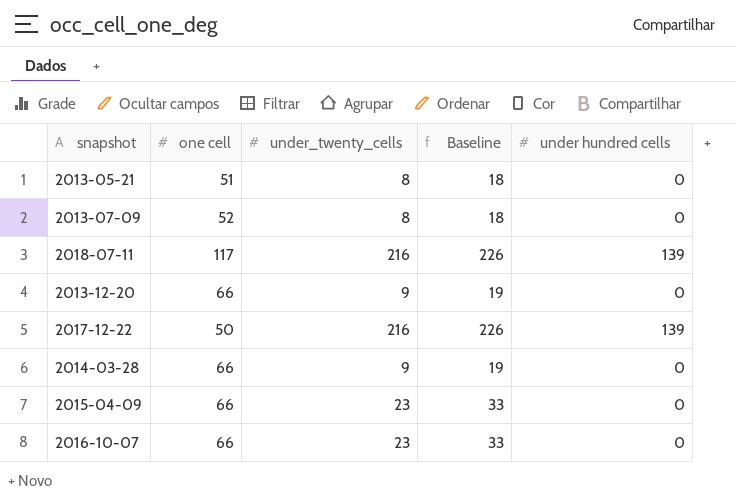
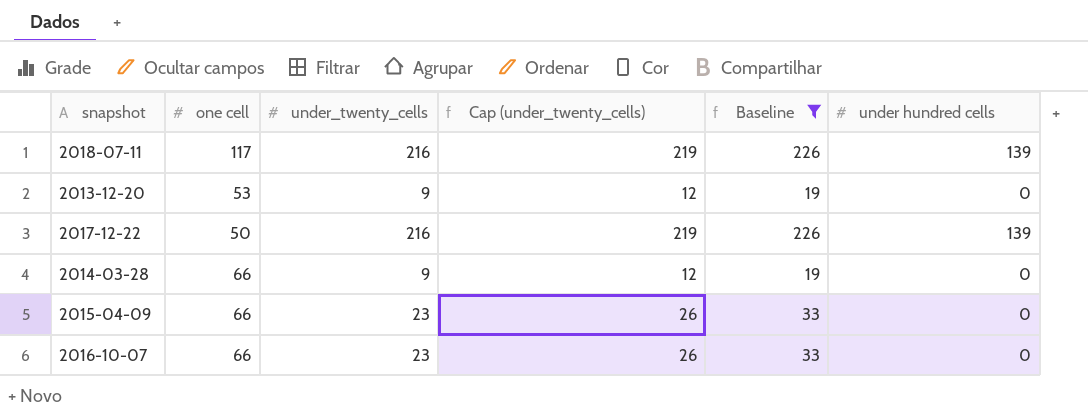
filter: none -> Baseline != 18
column Cap (under_twenty_cells) | formula: none -> [under_twenty_cells] + 3
2013-12-20 | one cell: 66 -> 53

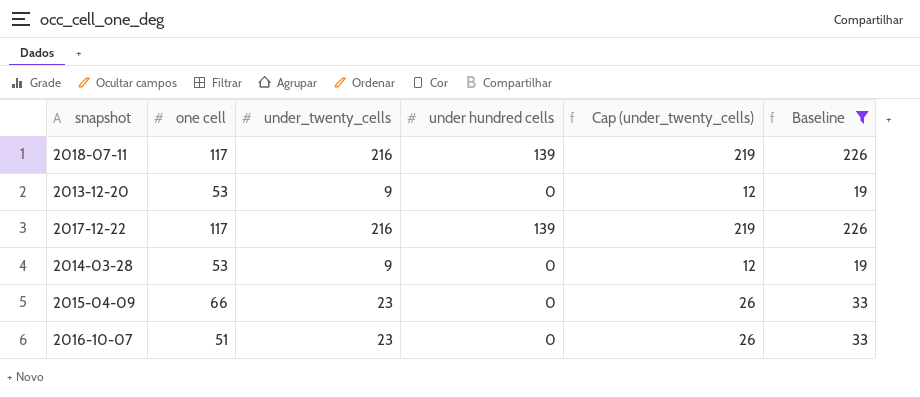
column under hundred cells | position: 6 -> 4
2017-12-22 | one cell: 50 -> 117
2014-03-28 | one cell: 66 -> 53
2016-10-07 | one cell: 66 -> 51

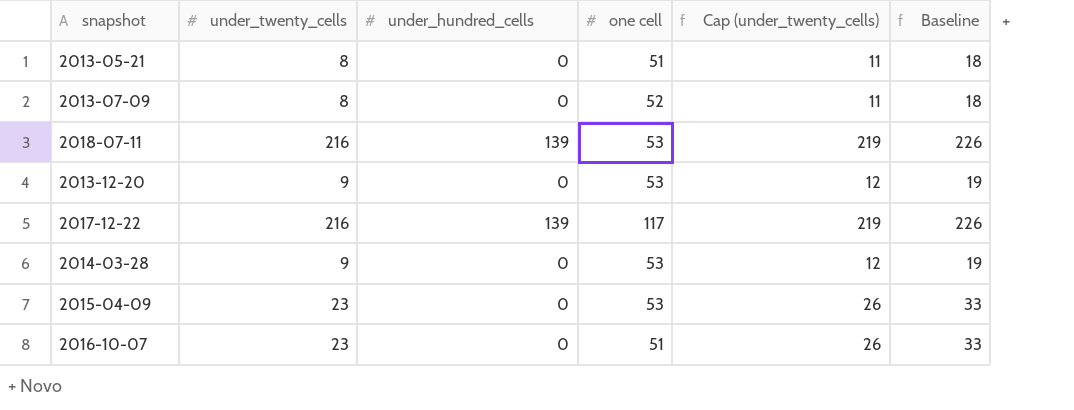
filter: Baseline != 18 -> none
column name: under hundred cells -> under_hundred_cells
column one cell | position: 2 -> 4
2018-07-11 | one cell: 117 -> 53
2015-04-09 | one cell: 66 -> 53

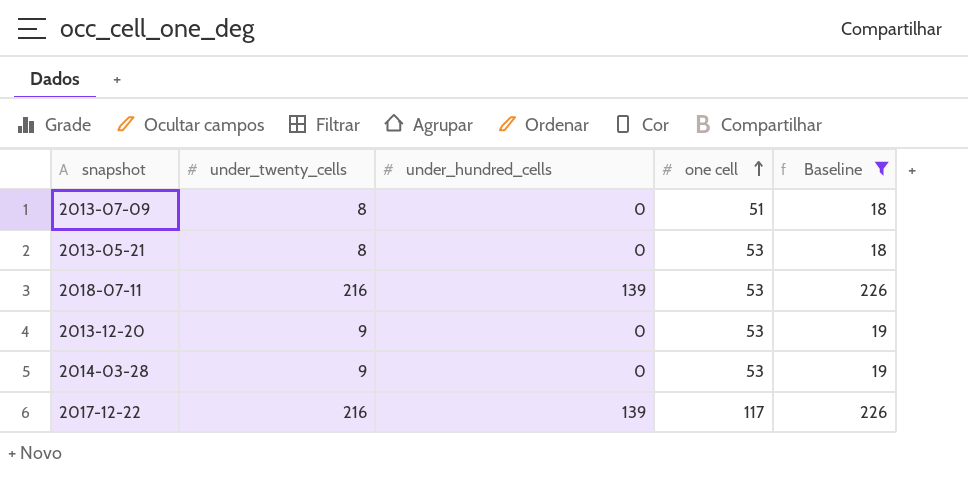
filter: none -> Baseline != 33
row order: none -> one cell ascending
column Cap (under_twenty_cells) | formula: [under_twenty_cells] + 3 -> none
2013-07-09 | one cell: 52 -> 51
2013-05-21 | one cell: 51 -> 53

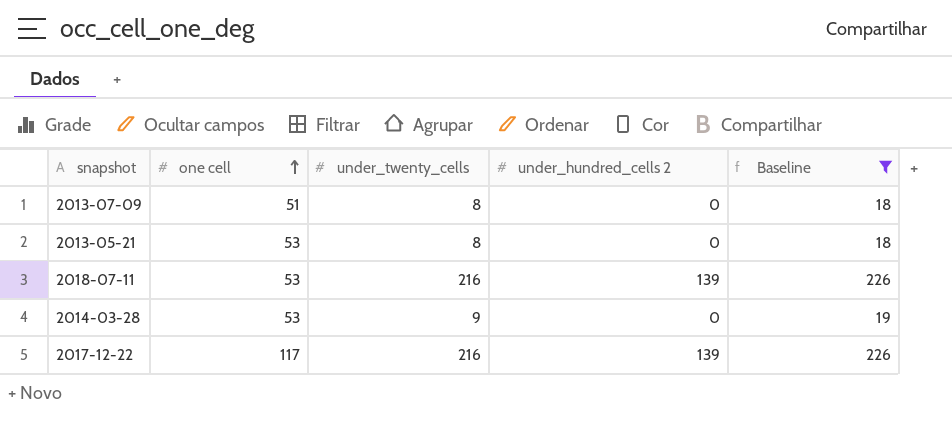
column one cell | position: 4 -> 2
column name: under_hundred_cells -> under_hundred_cells 2
row 2013-12-20: 9 | 0 | 53 | 19 -> none

